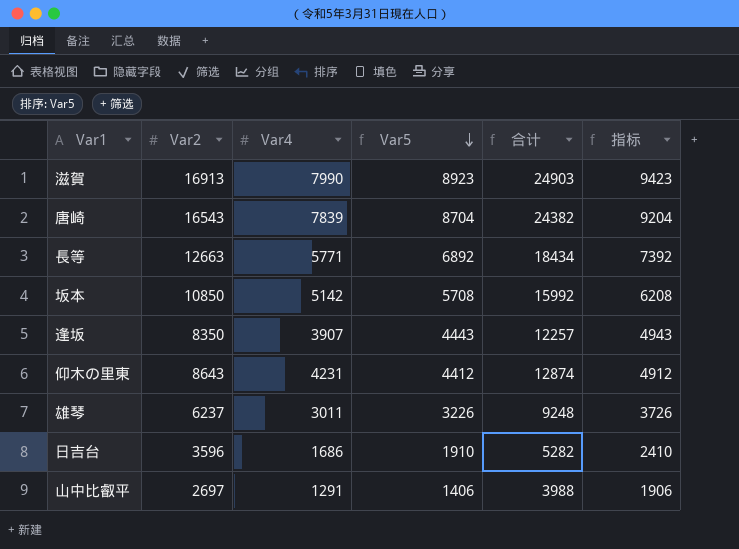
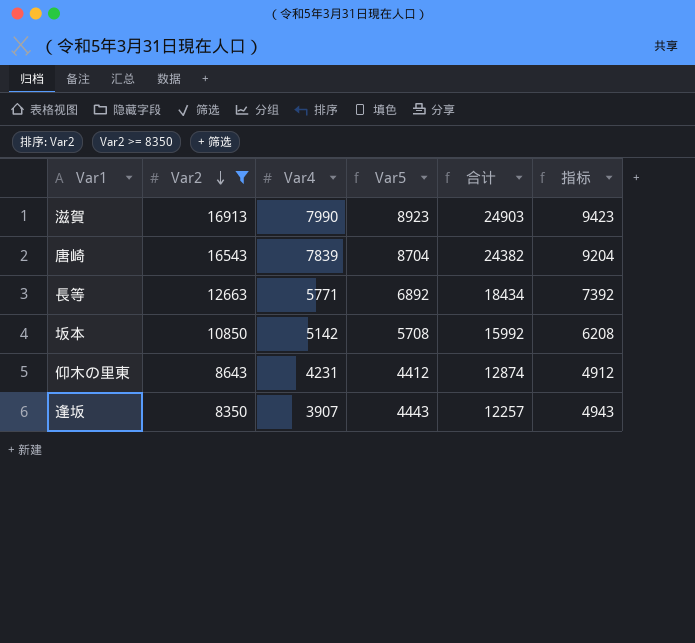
filter: none -> Var2 >= 8350
row order: Var5 descending -> Var2 descending

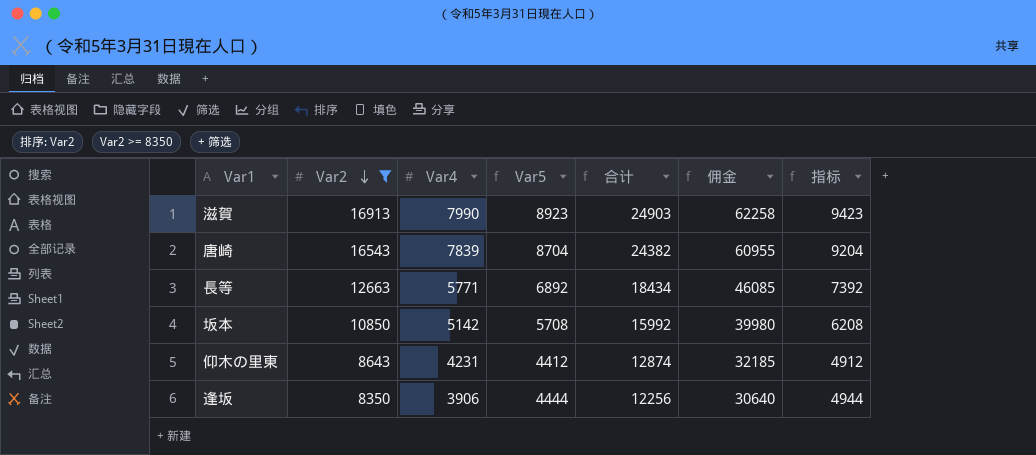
column 佣金 | formula: none -> [合计] * 2.5
逢坂 | Var4: 3907 -> 3906
逢坂 | Var5: 4443 -> 4444
逢坂 | 合计: 12257 -> 12256
逢坂 | 指标: 4943 -> 4944

